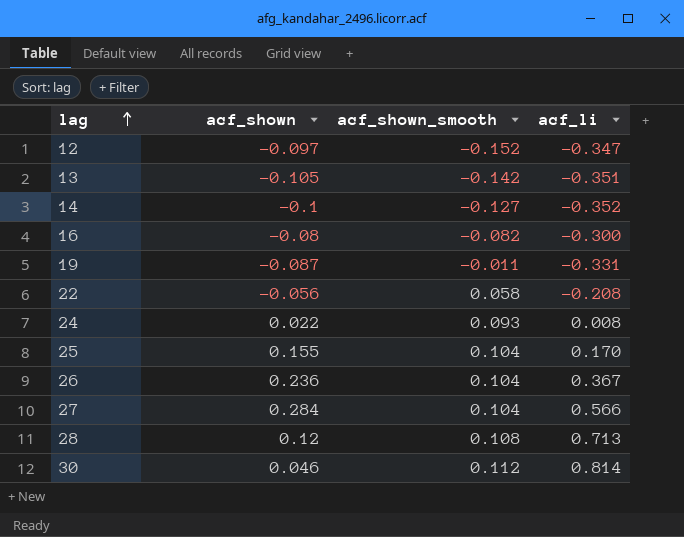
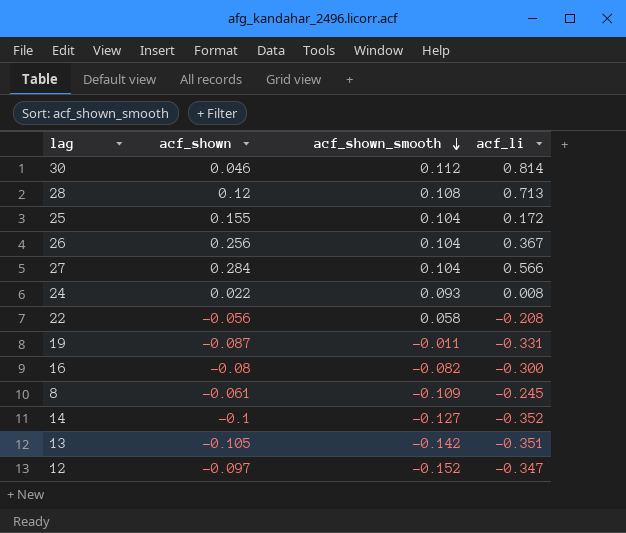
row order: lag ascending -> acf_shown_smooth descending
25 | acf_li: 0.170 -> 0.172
26 | acf_shown: 0.236 -> 0.256
row 8: none -> -0.061 | -0.109 | -0.245

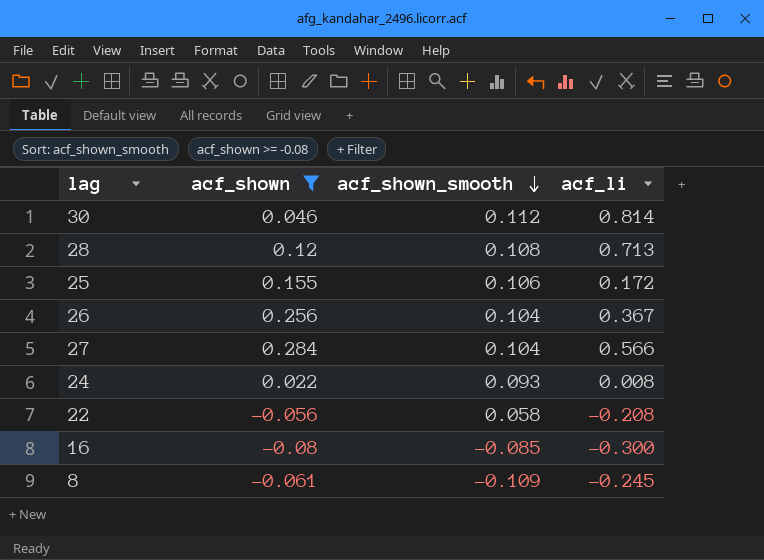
filter: none -> acf_shown >= -0.08
25 | acf_shown_smooth: 0.104 -> 0.106
16 | acf_shown_smooth: -0.082 -> -0.085

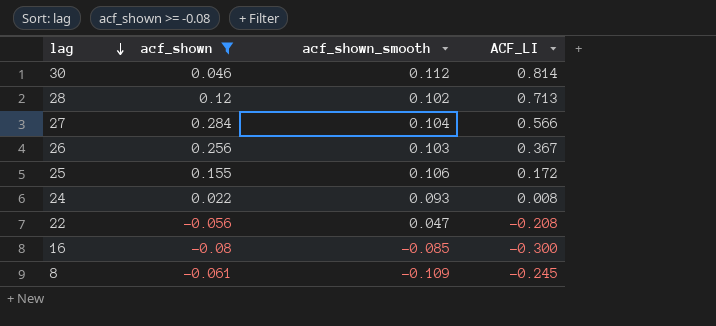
row order: acf_shown_smooth descending -> lag descending
column name: acf_li -> ACF_LI
28 | acf_shown_smooth: 0.108 -> 0.102
26 | acf_shown_smooth: 0.104 -> 0.103
22 | acf_shown_smooth: 0.058 -> 0.047

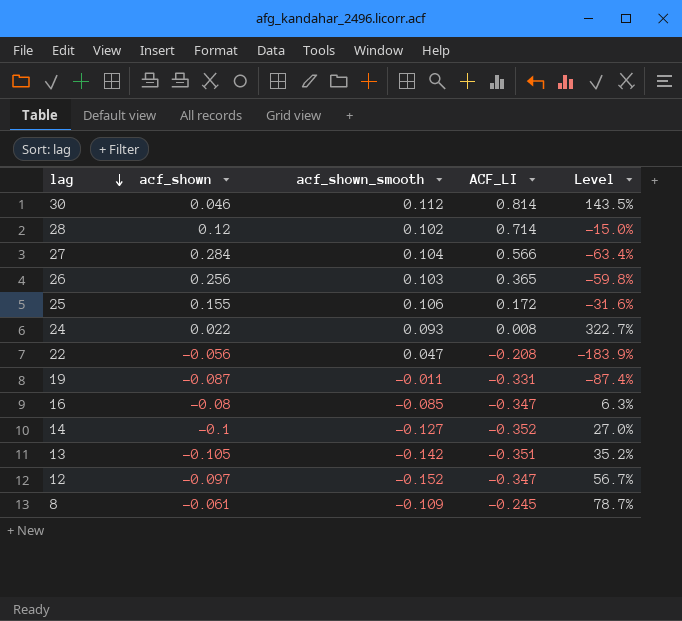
filter: acf_shown >= -0.08 -> none
column Level | formula: none -> ([acf_shown_smooth] - [acf_shown]) / [acf_shown]
28 | ACF_LI: 0.713 -> 0.714
26 | ACF_LI: 0.367 -> 0.365
16 | ACF_LI: -0.300 -> -0.347

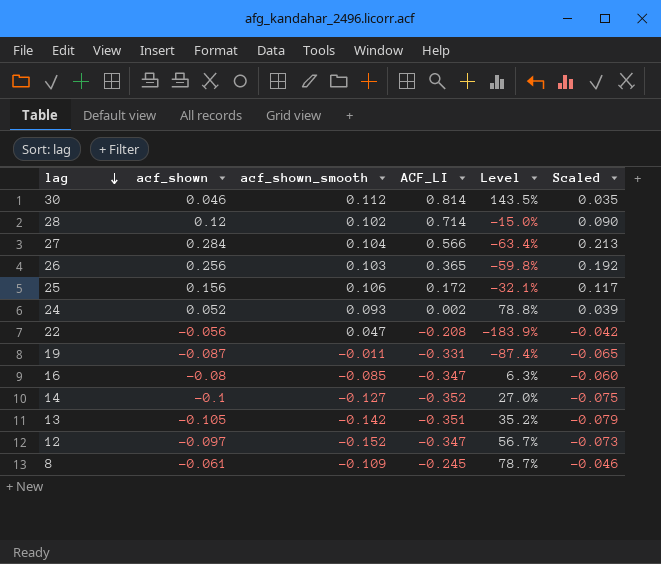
column Scaled | formula: none -> [acf_shown] * 0.75
25 | acf_shown: 0.155 -> 0.156
25 | Level: -31.6% -> -32.1%
24 | acf_shown: 0.022 -> 0.052
24 | ACF_LI: 0.008 -> 0.002
24 | Level: 322.7% -> 78.8%

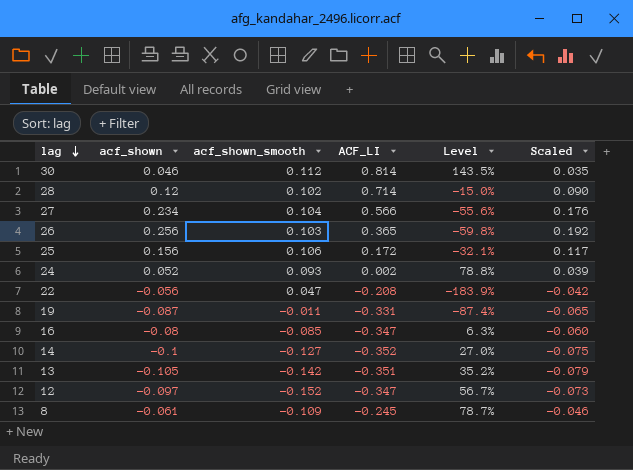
27 | acf_shown: 0.284 -> 0.234
27 | Level: -63.4% -> -55.6%
27 | Scaled: 0.213 -> 0.176

